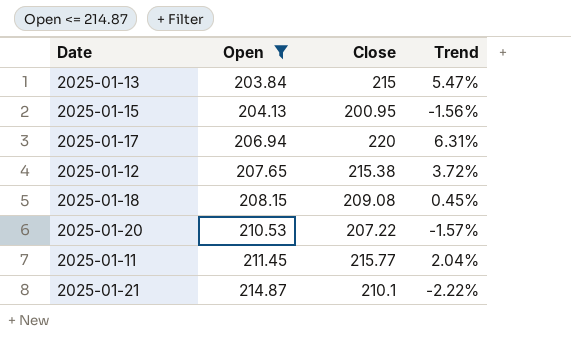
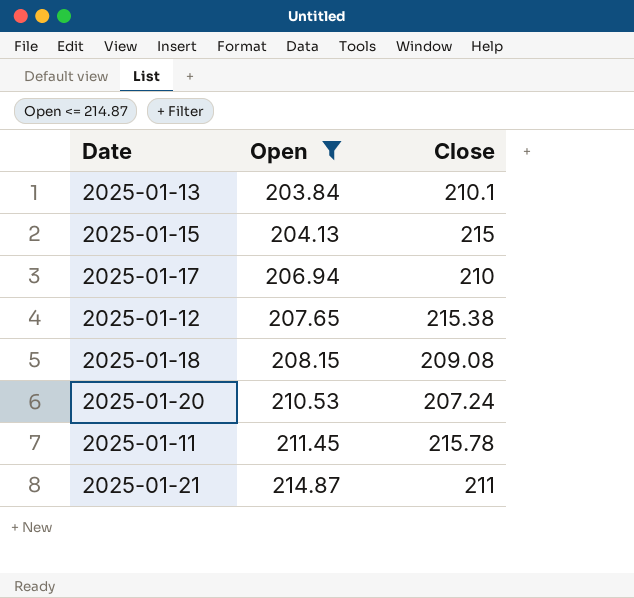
column Trend | formula: ([Close] - [Open]) / [Open] -> none
2025-01-13 | Close: 215 -> 210.1
2025-01-15 | Close: 200.95 -> 215
2025-01-17 | Close: 220 -> 210
2025-01-20 | Close: 207.22 -> 207.24
2025-01-11 | Close: 215.77 -> 215.78
2025-01-21 | Close: 210.1 -> 211

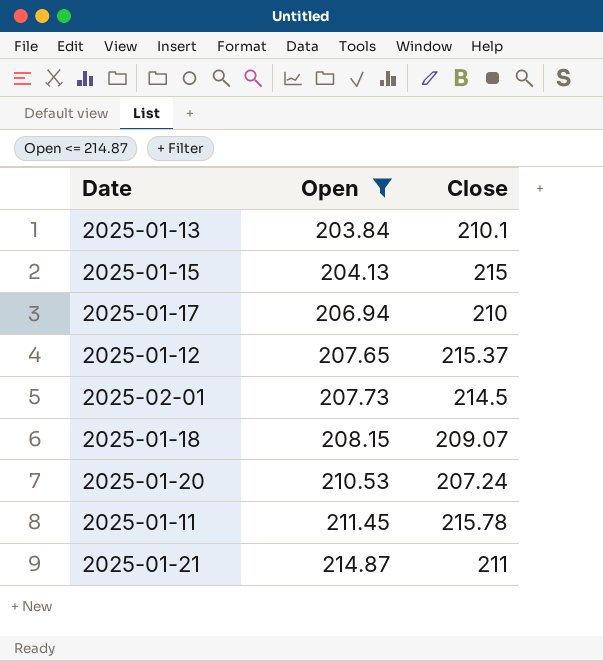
2025-01-12 | Close: 215.38 -> 215.37
row 2025-02-01: none -> 207.73 | 214.5
2025-01-18 | Close: 209.08 -> 209.07

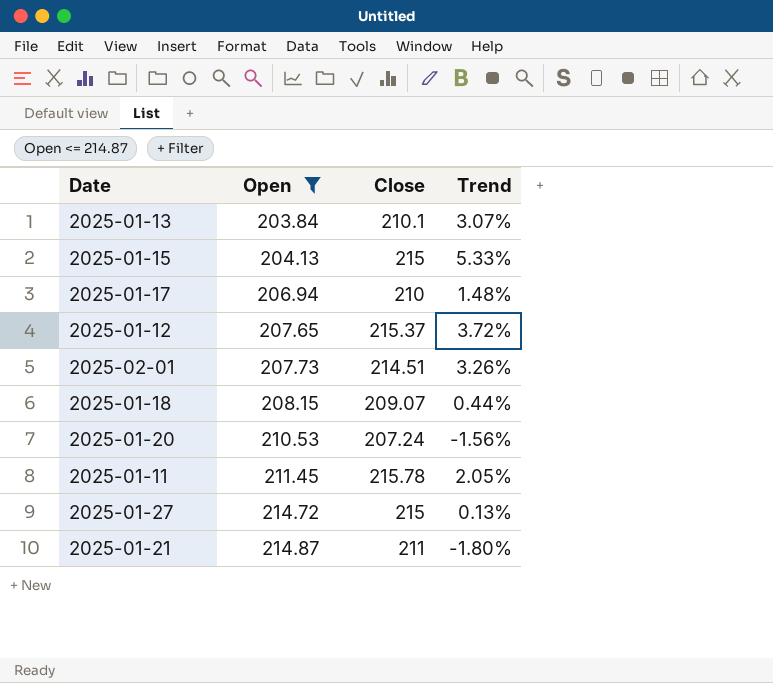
column Trend | formula: none -> ([Close] - [Open]) / [Open]
2025-02-01 | Close: 214.5 -> 214.51
row 2025-01-27: none -> 214.72 | 215 | 0.13%

